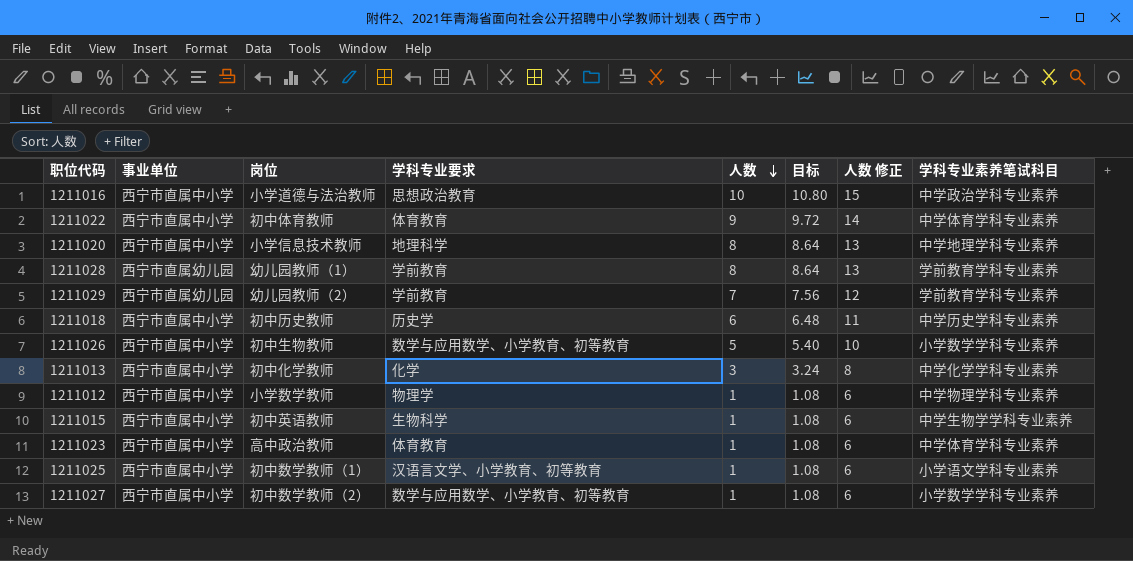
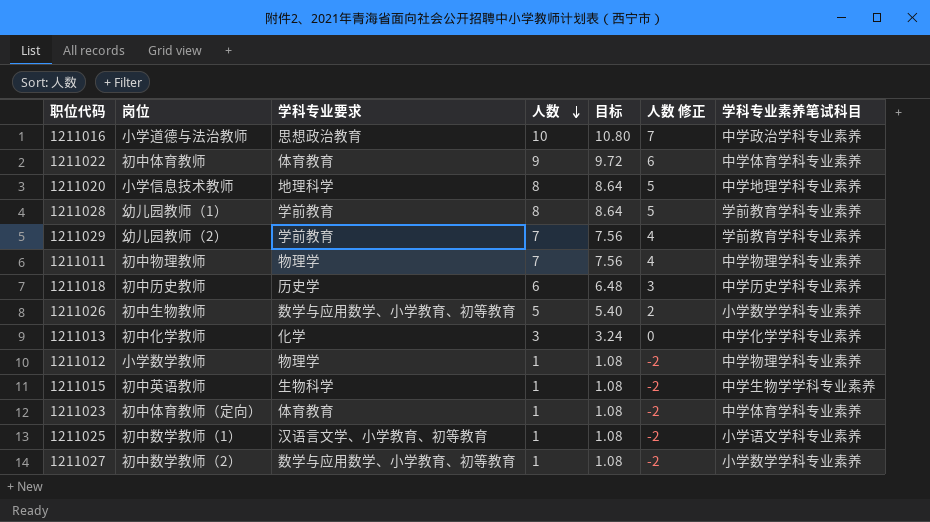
column 事业单位 | position: 2 -> none
column 人数 修正 | formula: [人数] + 5 -> [人数] - 3
row 1211011: none -> 初中物理教师 | 物理学 | 7 | 7.56 | 4 | 中学物理学科专业素养
1211023 | 岗位: 高中政治教师 -> 初中体育教师（定向）

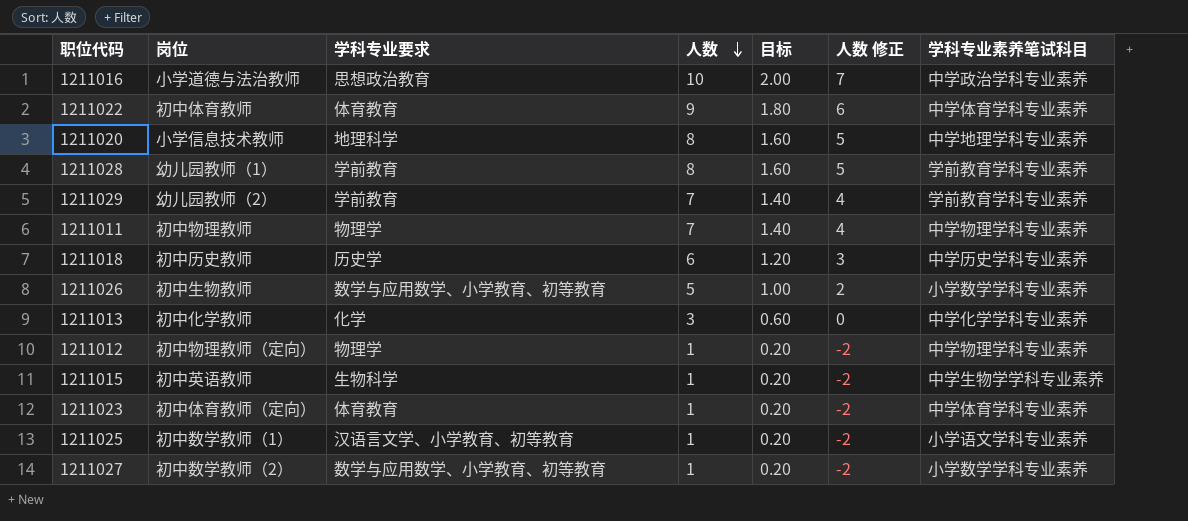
column 目标 | formula: [人数] * 1.08 -> [人数] * 0.2
1211012 | 岗位: 小学数学教师 -> 初中物理教师（定向）

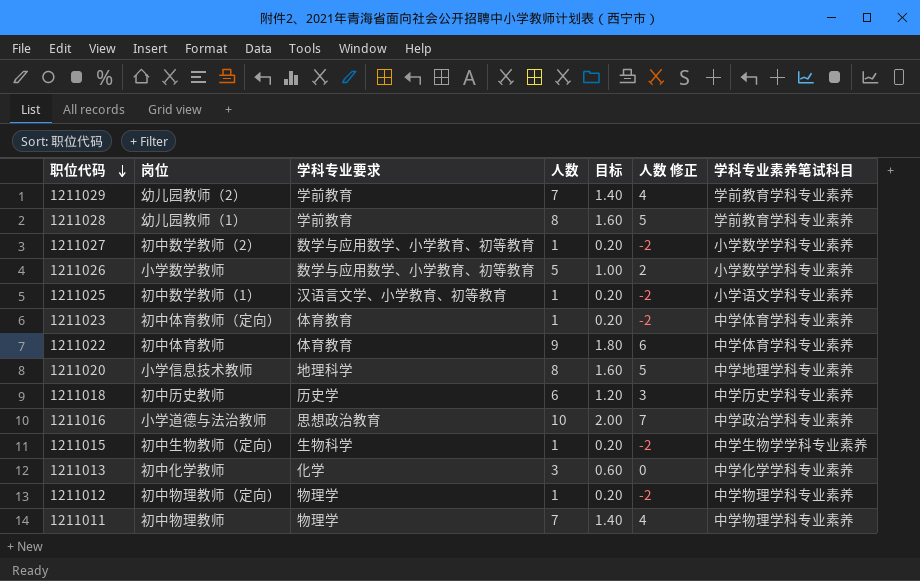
row order: 人数 descending -> 职位代码 descending
1211026 | 岗位: 初中生物教师 -> 小学数学教师
1211015 | 岗位: 初中英语教师 -> 初中生物教师（定向）

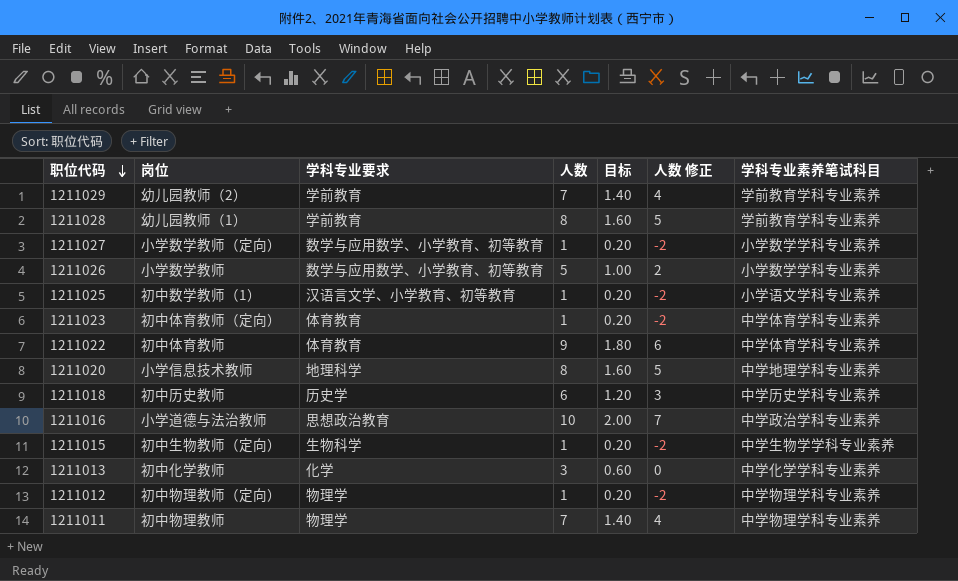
1211027 | 岗位: 初中数学教师（2） -> 小学数学教师（定向）

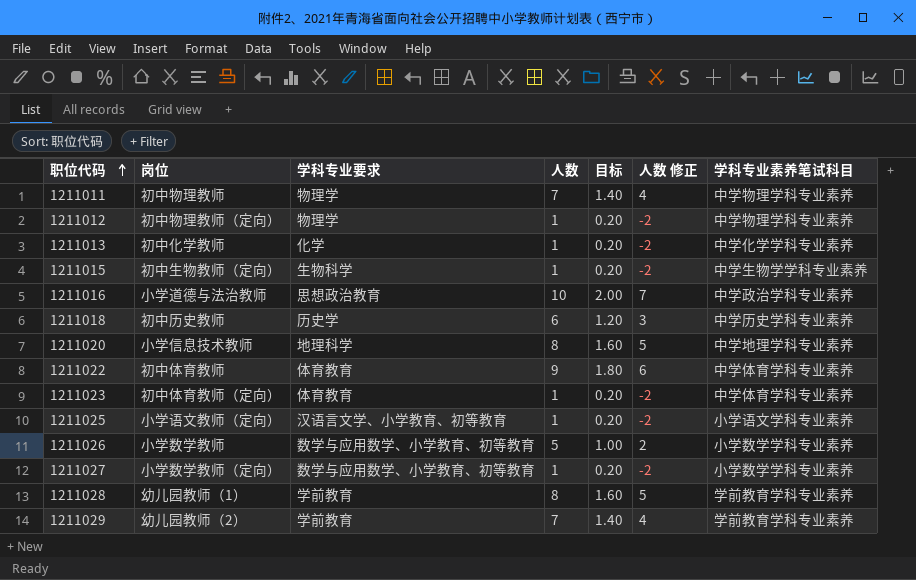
row order: 职位代码 descending -> 职位代码 ascending
1211013 | 人数: 3 -> 1
1211013 | 目标: 0.60 -> 0.20
1211013 | 人数 修正: 0 -> -2
1211025 | 岗位: 初中数学教师（1） -> 小学语文教师（定向）

